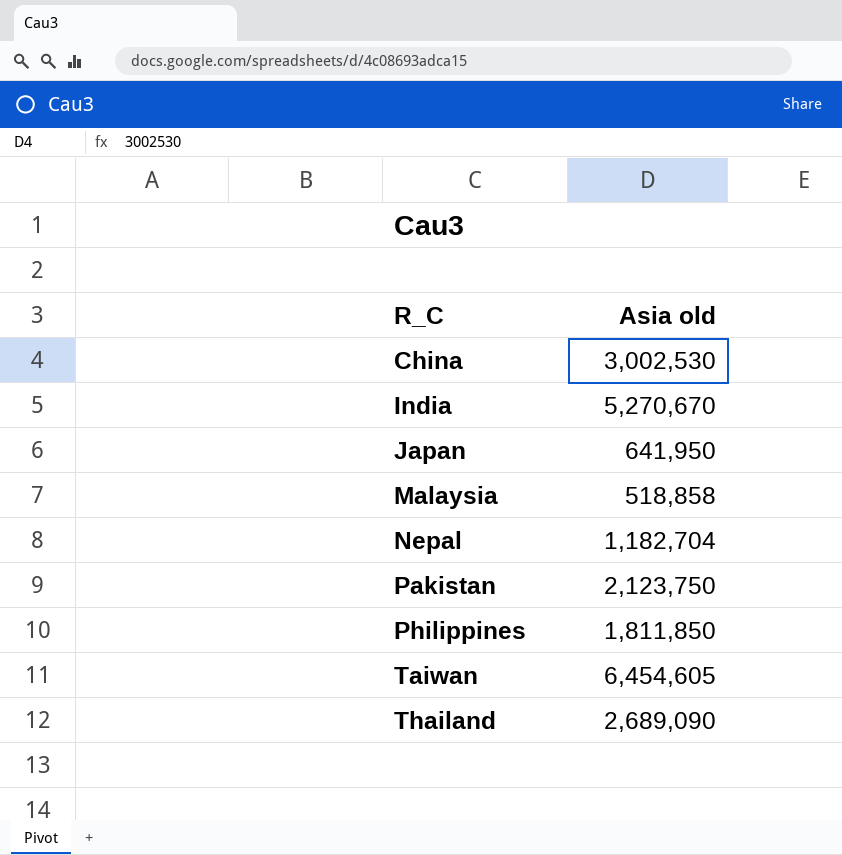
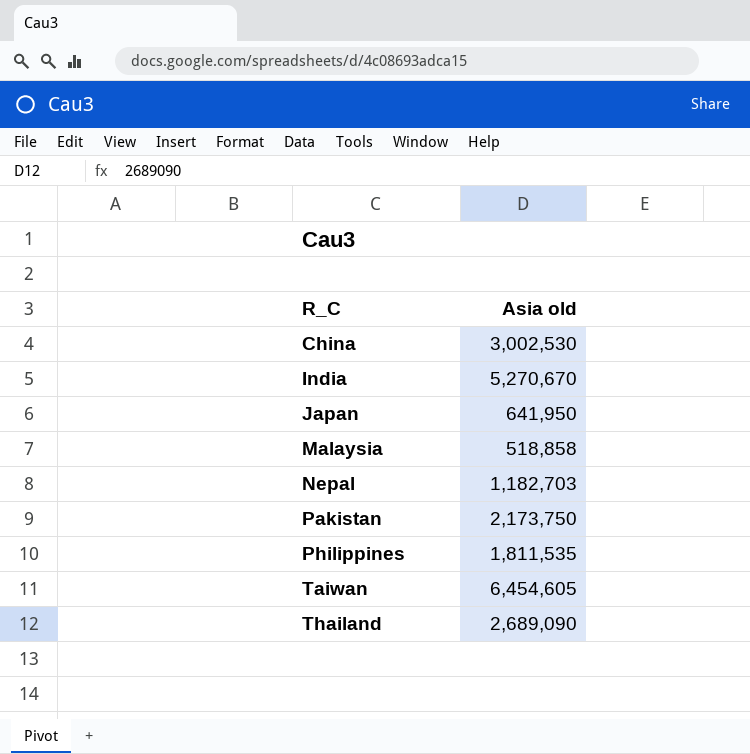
Nepal | Asia old: 1,182,704 -> 1,182,703
Pakistan | Asia old: 2,123,750 -> 2,173,750
Philippines | Asia old: 1,811,850 -> 1,811,535

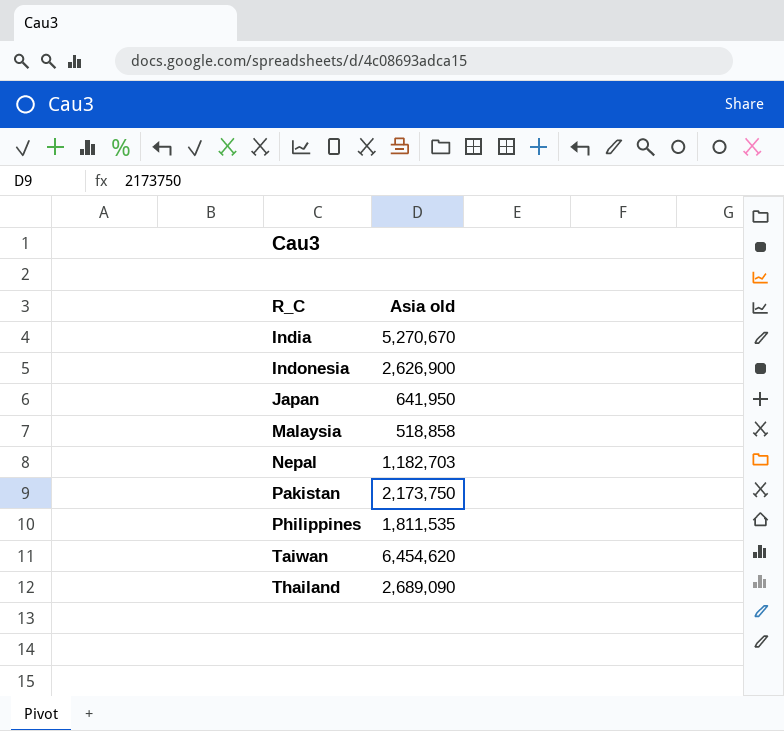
row China: 3,002,530 -> none
row Indonesia: none -> 2,626,900
Taiwan | Asia old: 6,454,605 -> 6,454,620

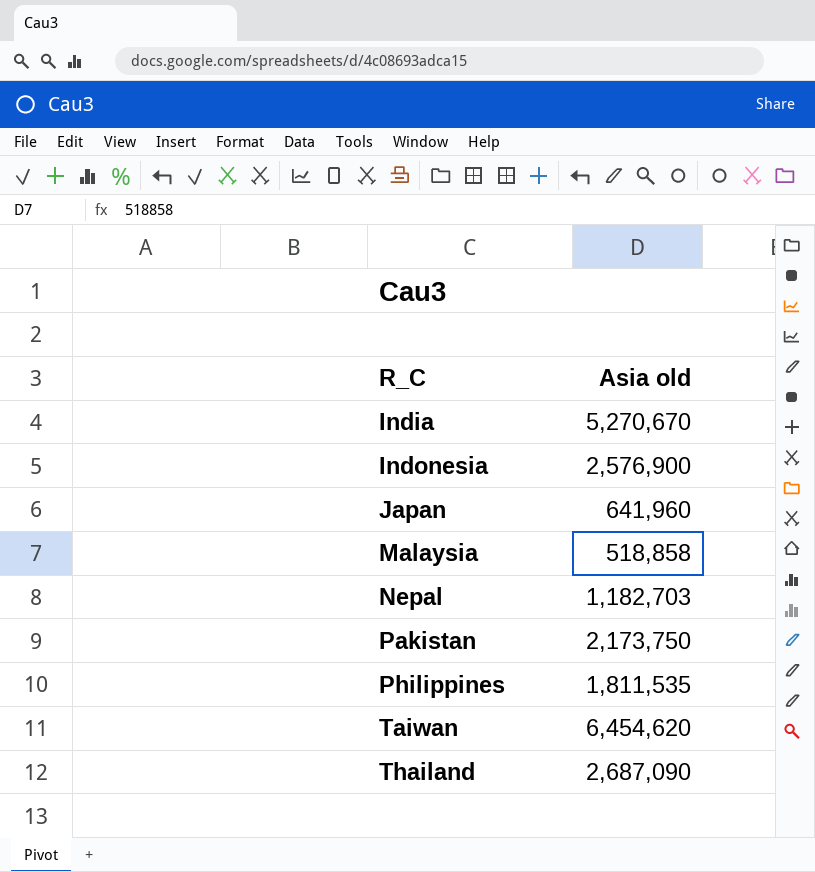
Indonesia | Asia old: 2,626,900 -> 2,576,900
Japan | Asia old: 641,950 -> 641,960
Thailand | Asia old: 2,689,090 -> 2,687,090

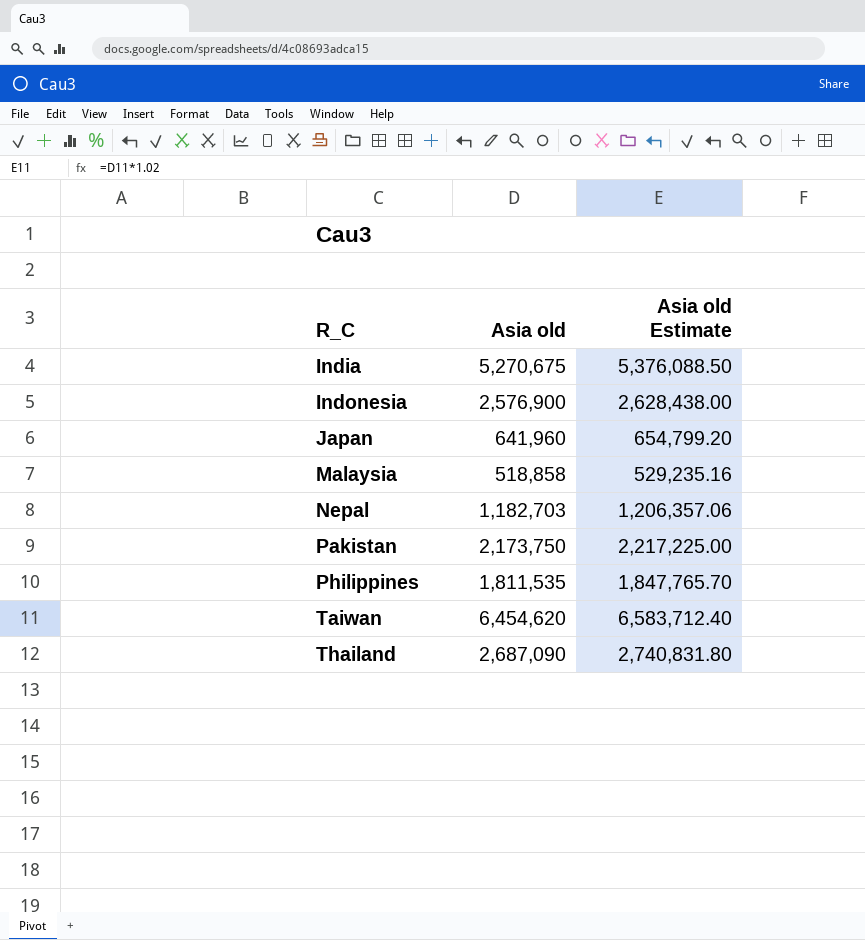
column Asia old Estimate | formula: none -> [Asia old] * 1.02
India | Asia old: 5,270,670 -> 5,270,675

